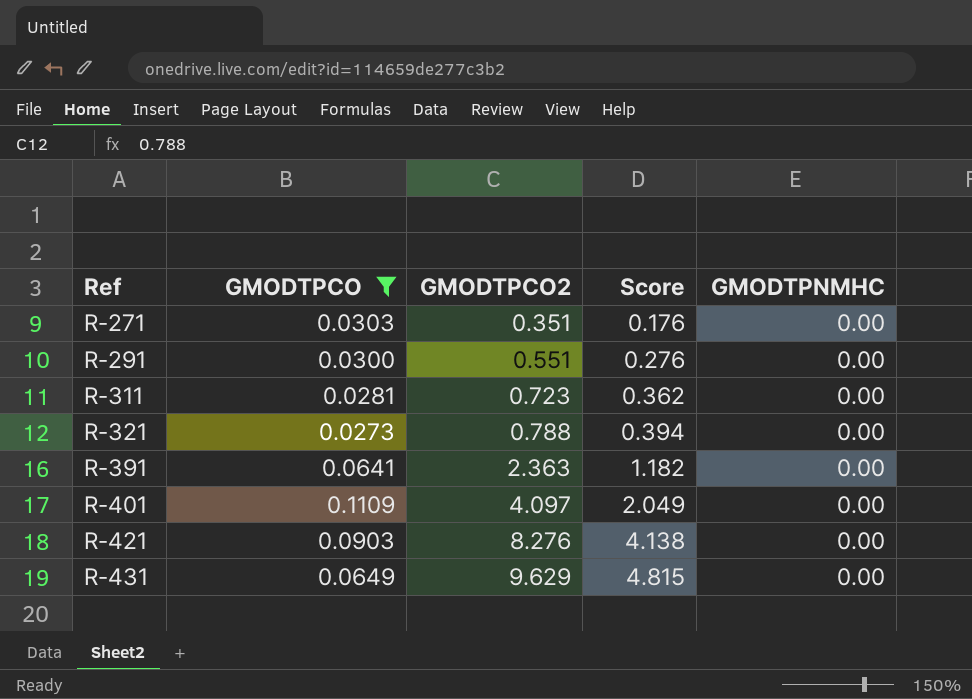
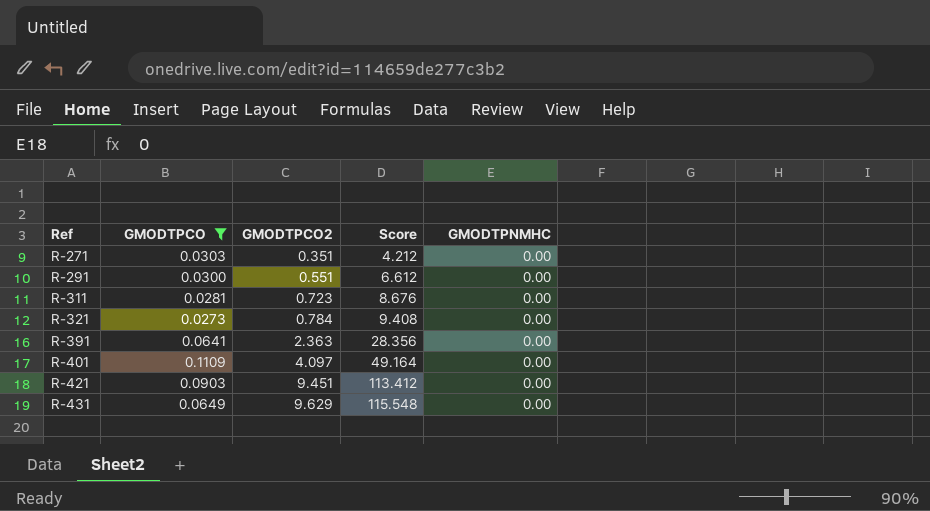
column Score | formula: [GMODTPCO2] * 0.5 -> [GMODTPCO2] * 12
R-321 | GMODTPCO2: 0.788 -> 0.784
R-421 | GMODTPCO2: 8.276 -> 9.451

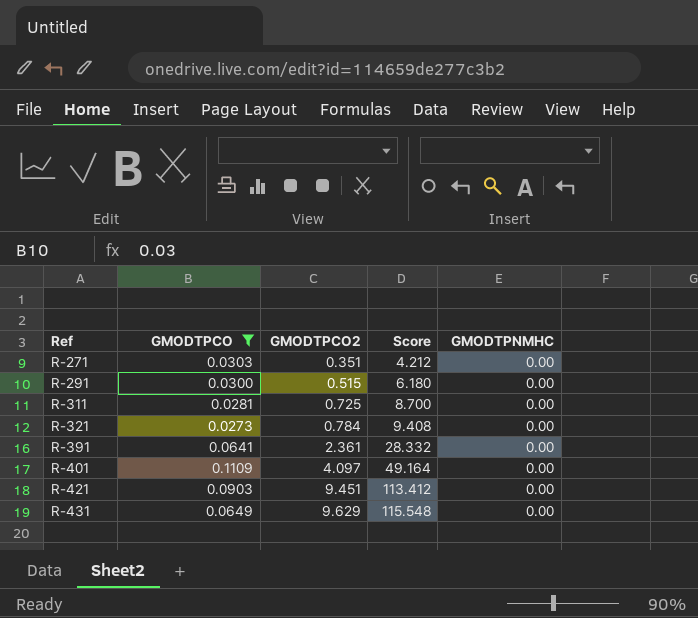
R-291 | GMODTPCO2: 0.551 -> 0.515
R-291 | Score: 6.612 -> 6.180
R-311 | GMODTPCO2: 0.723 -> 0.725
R-311 | Score: 8.676 -> 8.700
R-391 | GMODTPCO2: 2.363 -> 2.361
R-391 | Score: 28.356 -> 28.332

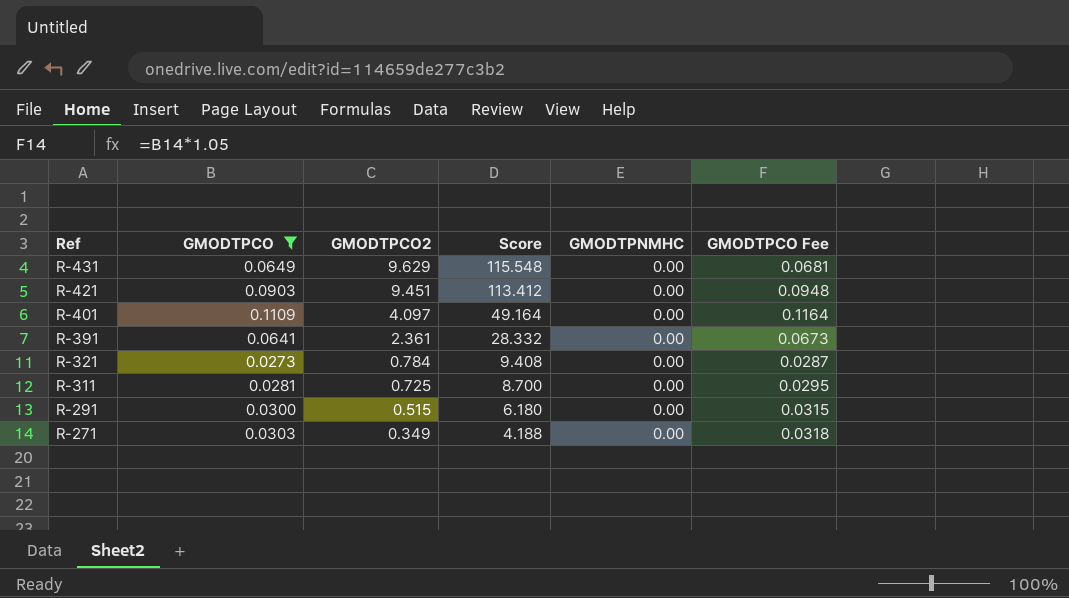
row order: Ref ascending -> Ref descending
column GMODTPCO Fee | formula: none -> [GMODTPCO] * 1.05
R-271 | GMODTPCO2: 0.351 -> 0.349
R-271 | Score: 4.212 -> 4.188

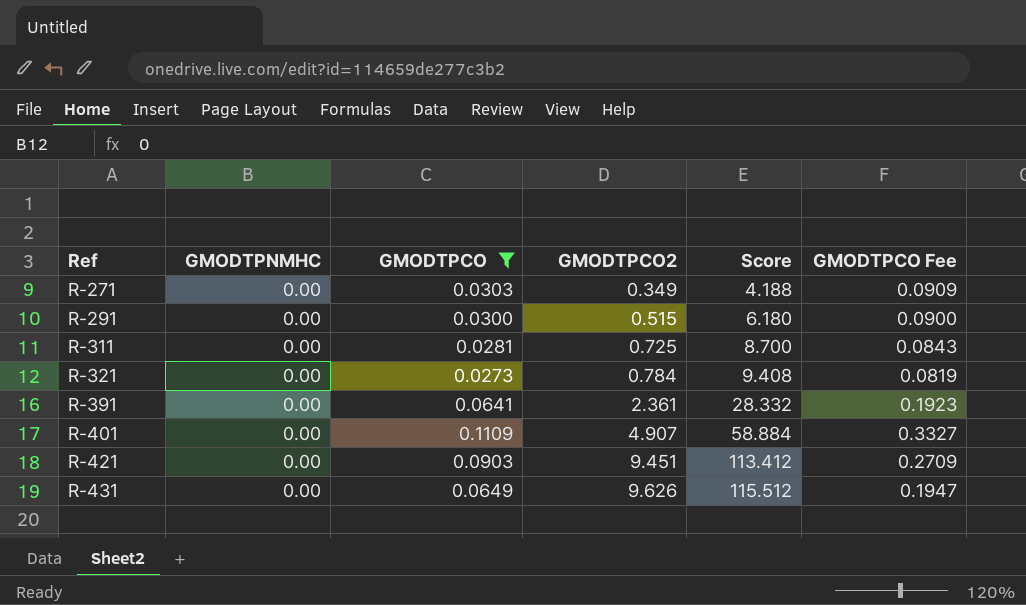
row order: Ref descending -> Ref ascending
column GMODTPNMHC | position: 5 -> 2
column GMODTPCO Fee | formula: [GMODTPCO] * 1.05 -> [GMODTPCO] * 3
R-401 | GMODTPCO2: 4.097 -> 4.907
R-401 | Score: 49.164 -> 58.884
R-431 | GMODTPCO2: 9.629 -> 9.626
R-431 | Score: 115.548 -> 115.512

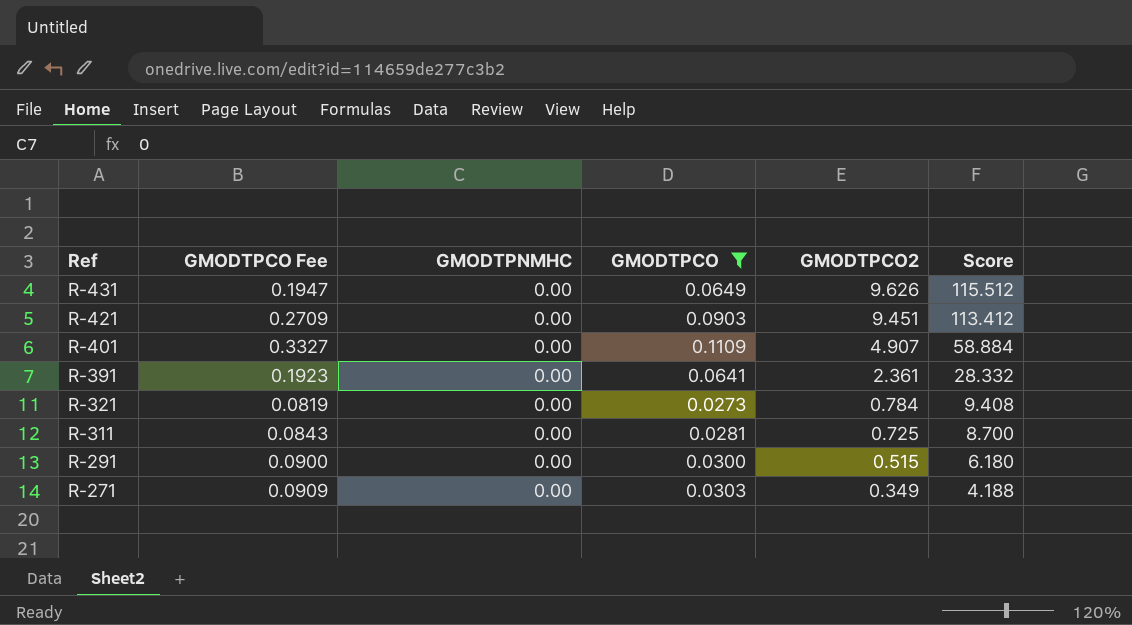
row order: Ref ascending -> Ref descending
column GMODTPCO Fee | position: 6 -> 2

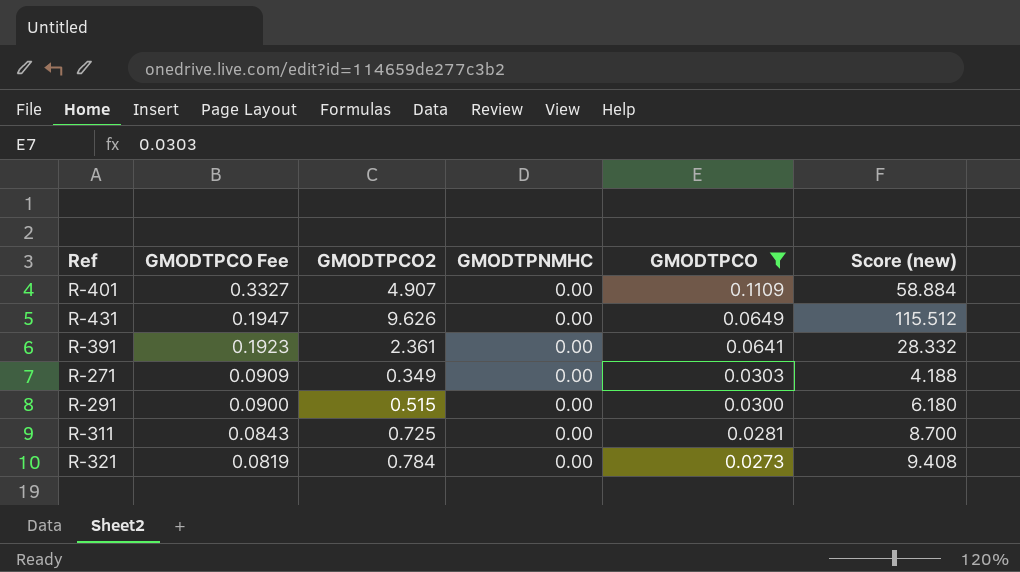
row order: Ref descending -> GMODTPCO Fee descending
column GMODTPCO2 | position: 5 -> 3
column name: Score -> Score (new)
row R-421: 0.2709 | 0.00 | 0.0903 | 9.451 | 113.412 -> none

